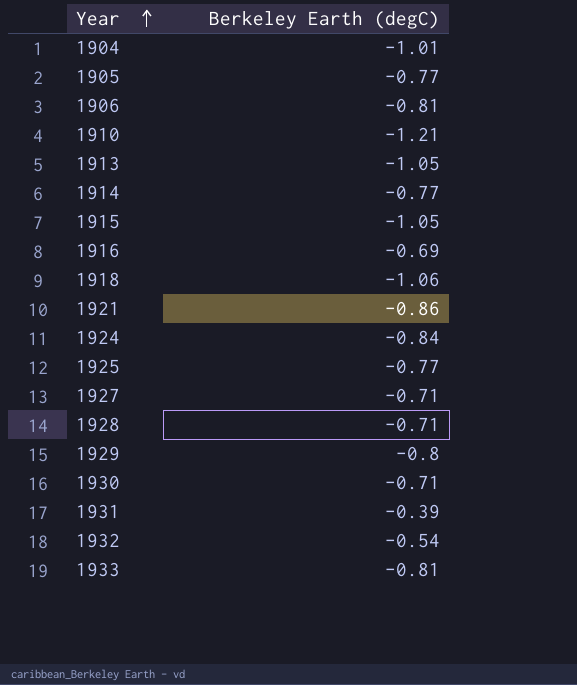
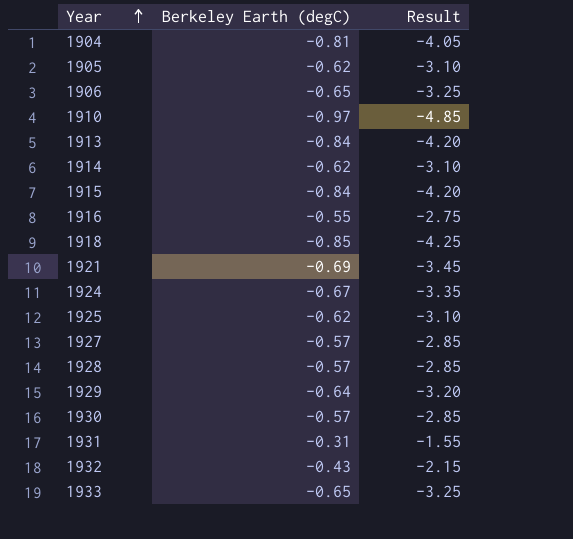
column Result | formula: none -> [Berkeley Earth (degC)] * 5
1904 | Berkeley Earth (degC): -1.01 -> -0.81
1905 | Berkeley Earth (degC): -0.77 -> -0.62
1906 | Berkeley Earth (degC): -0.81 -> -0.65
1910 | Berkeley Earth (degC): -1.21 -> -0.97
1913 | Berkeley Earth (degC): -1.05 -> -0.84
1914 | Berkeley Earth (degC): -0.77 -> -0.62
1915 | Berkeley Earth (degC): -1.05 -> -0.84
1916 | Berkeley Earth (degC): -0.69 -> -0.55
1918 | Berkeley Earth (degC): -1.06 -> -0.85
1921 | Berkeley Earth (degC): -0.86 -> -0.69
1924 | Berkeley Earth (degC): -0.84 -> -0.67
1925 | Berkeley Earth (degC): -0.77 -> -0.62
1927 | Berkeley Earth (degC): -0.71 -> -0.57
1928 | Berkeley Earth (degC): -0.71 -> -0.57
1929 | Berkeley Earth (degC): -0.8 -> -0.64
1930 | Berkeley Earth (degC): -0.71 -> -0.57
1931 | Berkeley Earth (degC): -0.39 -> -0.31
1932 | Berkeley Earth (degC): -0.54 -> -0.43
1933 | Berkeley Earth (degC): -0.81 -> -0.65

